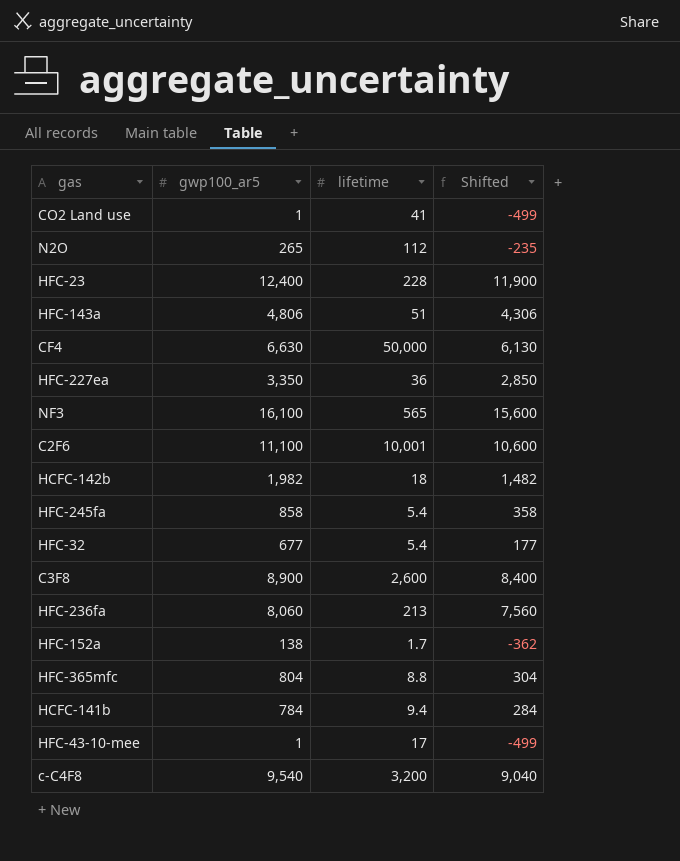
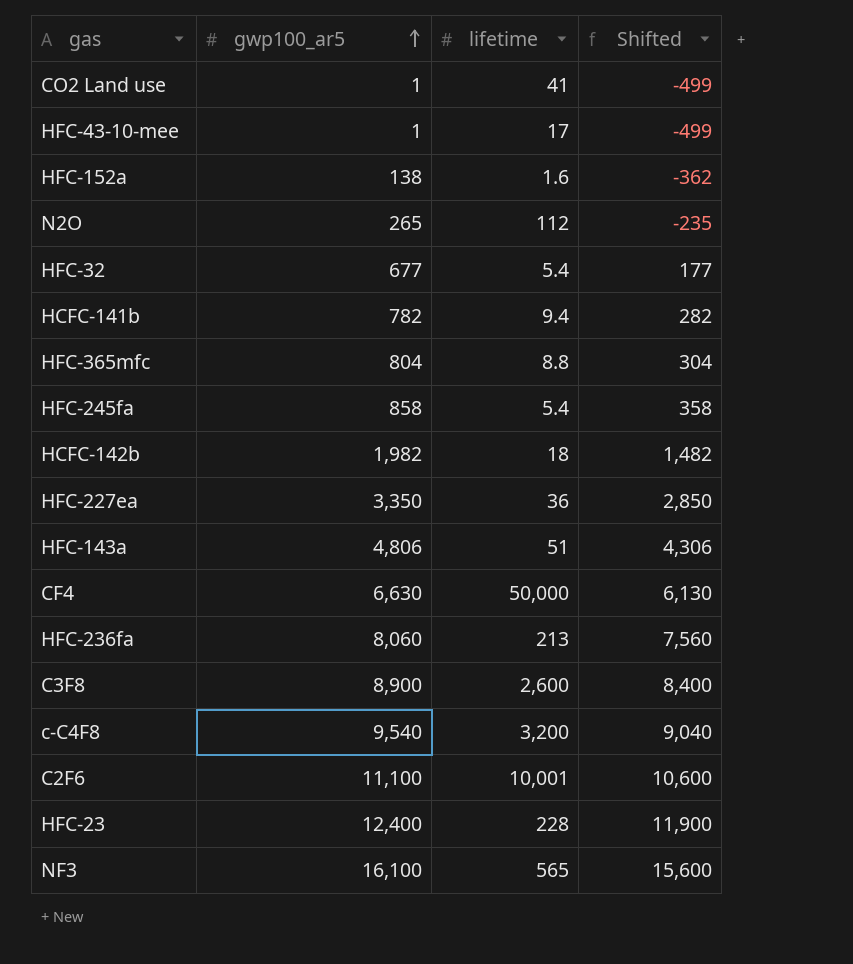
row order: none -> gwp100_ar5 ascending
HFC-152a | lifetime: 1.7 -> 1.6
HCFC-141b | gwp100_ar5: 784 -> 782
HCFC-141b | Shifted: 284 -> 282

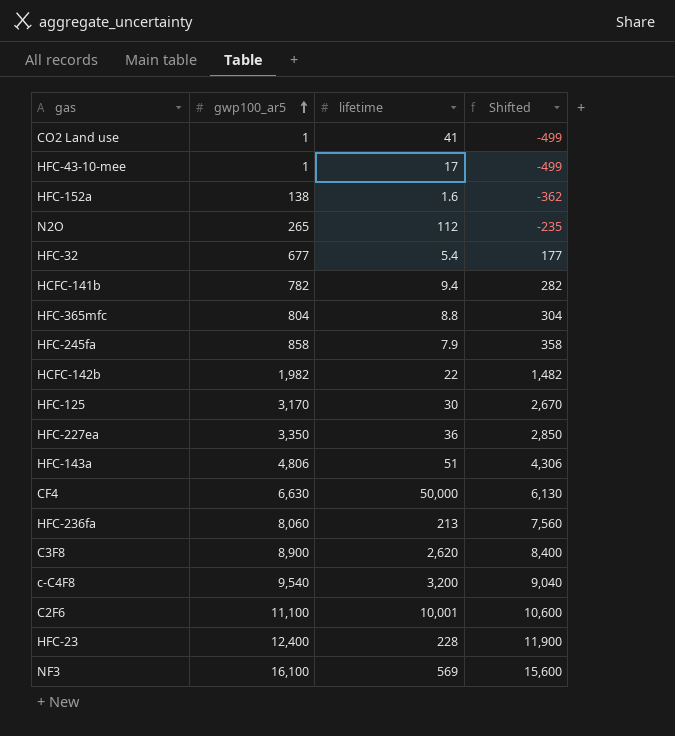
HFC-245fa | lifetime: 5.4 -> 7.9
HCFC-142b | lifetime: 18 -> 22
row HFC-125: none -> 3,170 | 30 | 2,670
C3F8 | lifetime: 2,600 -> 2,620
NF3 | lifetime: 565 -> 569

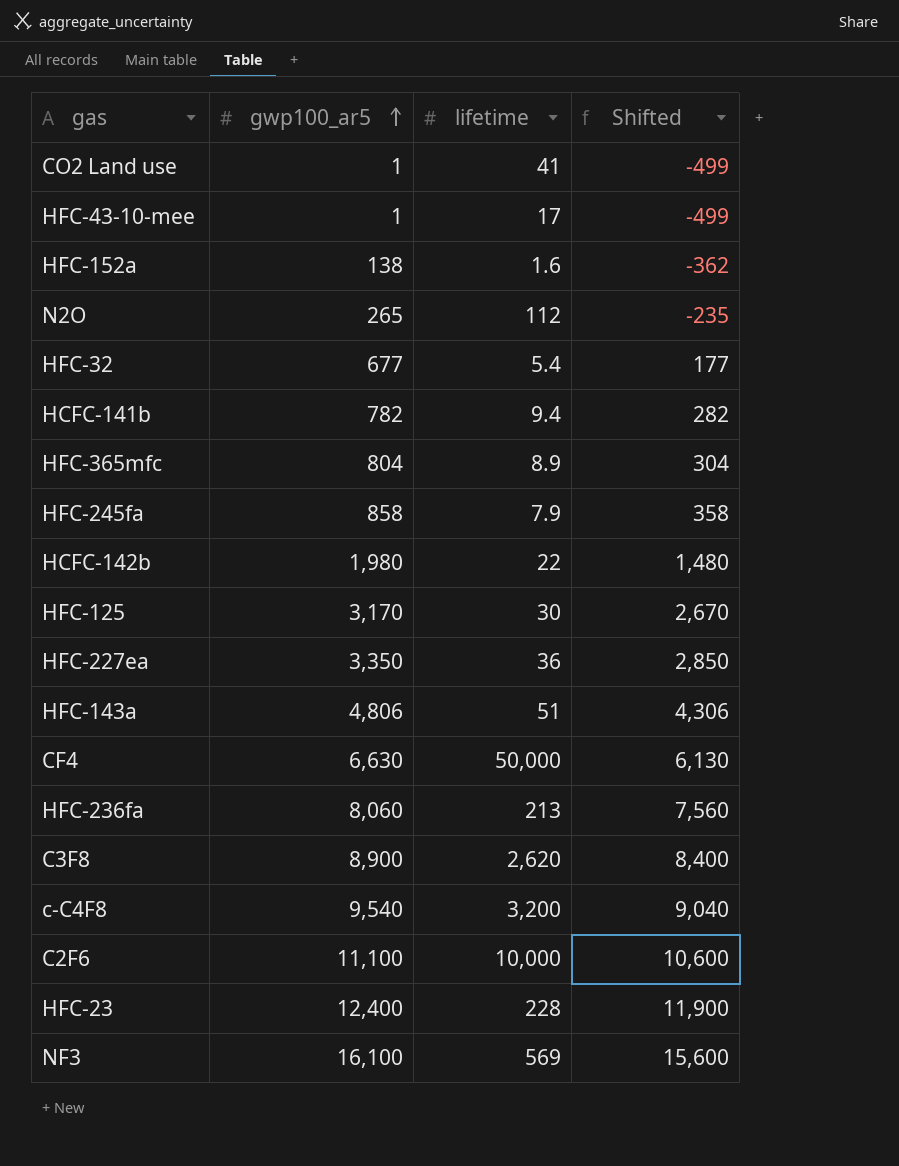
HFC-365mfc | lifetime: 8.8 -> 8.9
HCFC-142b | gwp100_ar5: 1,982 -> 1,980
HCFC-142b | Shifted: 1,482 -> 1,480
C2F6 | lifetime: 10,001 -> 10,000

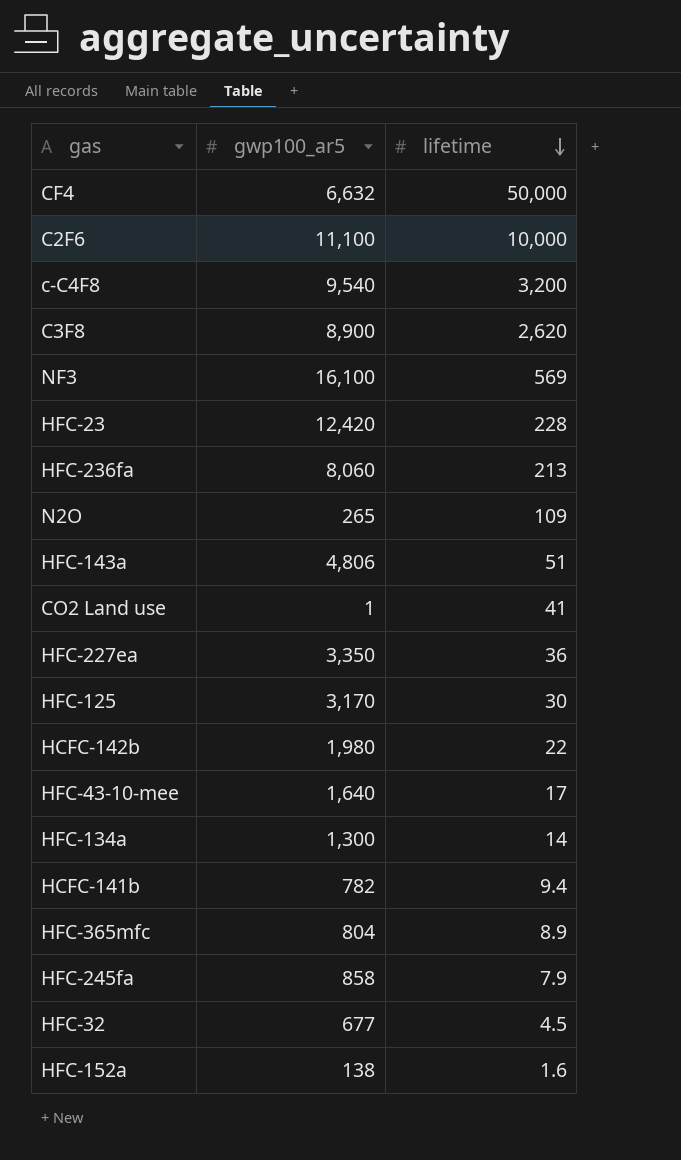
row order: gwp100_ar5 ascending -> lifetime descending
column Shifted | formula: [gwp100_ar5] - 500 -> none
CF4 | gwp100_ar5: 6,630 -> 6,632
HFC-23 | gwp100_ar5: 12,400 -> 12,420
N2O | lifetime: 112 -> 109
HFC-43-10-mee | gwp100_ar5: 1 -> 1,640
row HFC-134a: none -> 1,300 | 14
HFC-32 | lifetime: 5.4 -> 4.5

